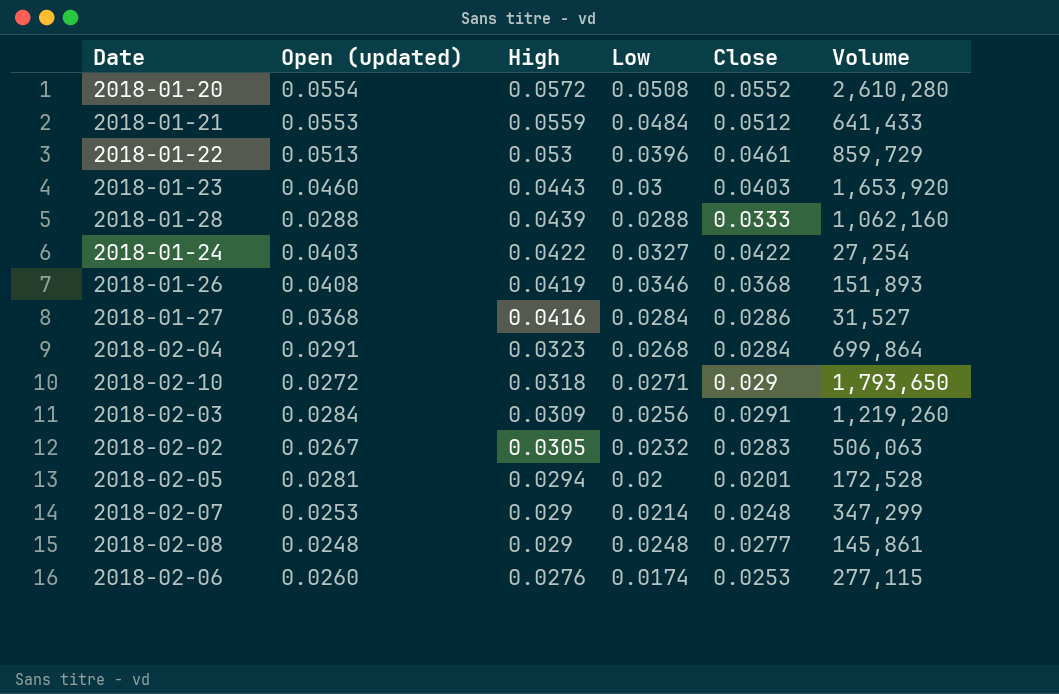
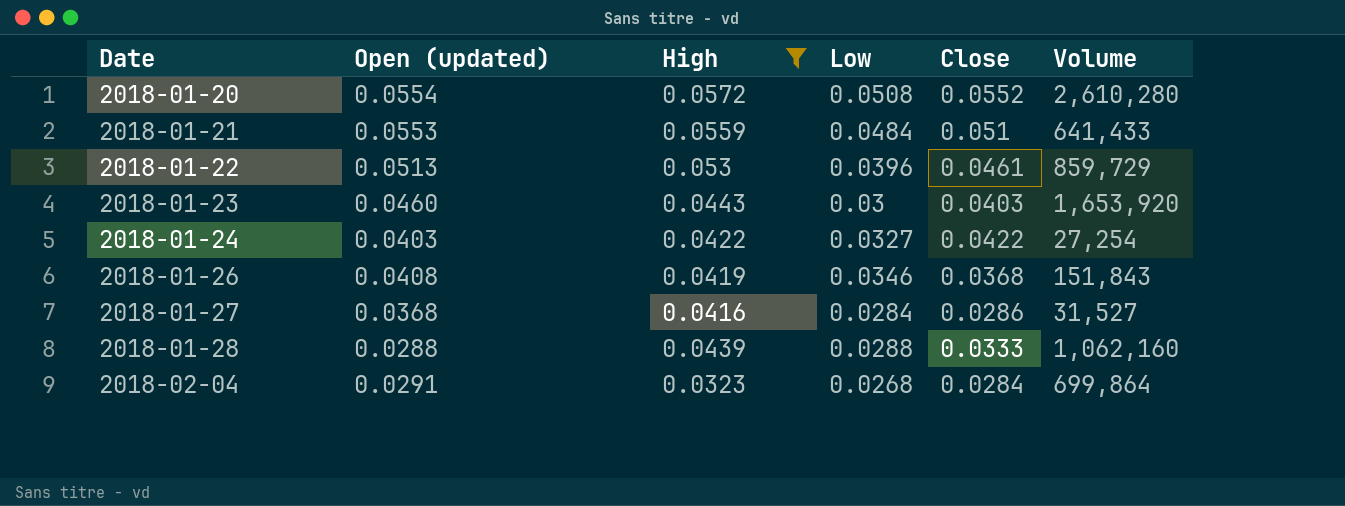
filter: none -> High >= 0.0323
row order: High descending -> Date ascending
2018-01-21 | Close: 0.0512 -> 0.051
2018-01-26 | Volume: 151,893 -> 151,843

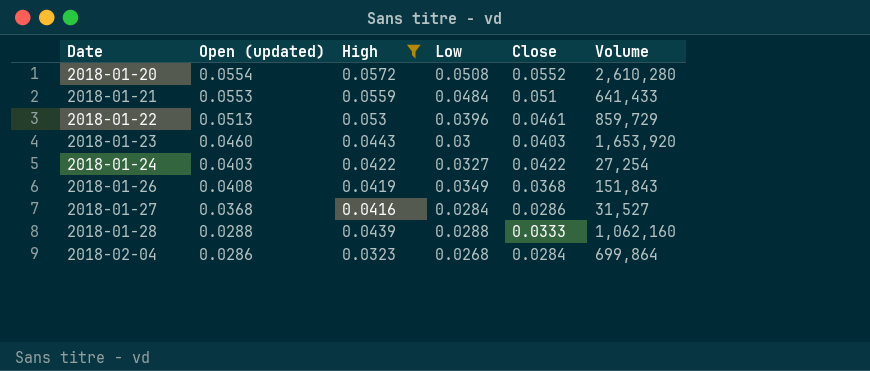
2018-01-26 | Low: 0.0346 -> 0.0349
2018-02-04 | Open (updated): 0.0291 -> 0.0286

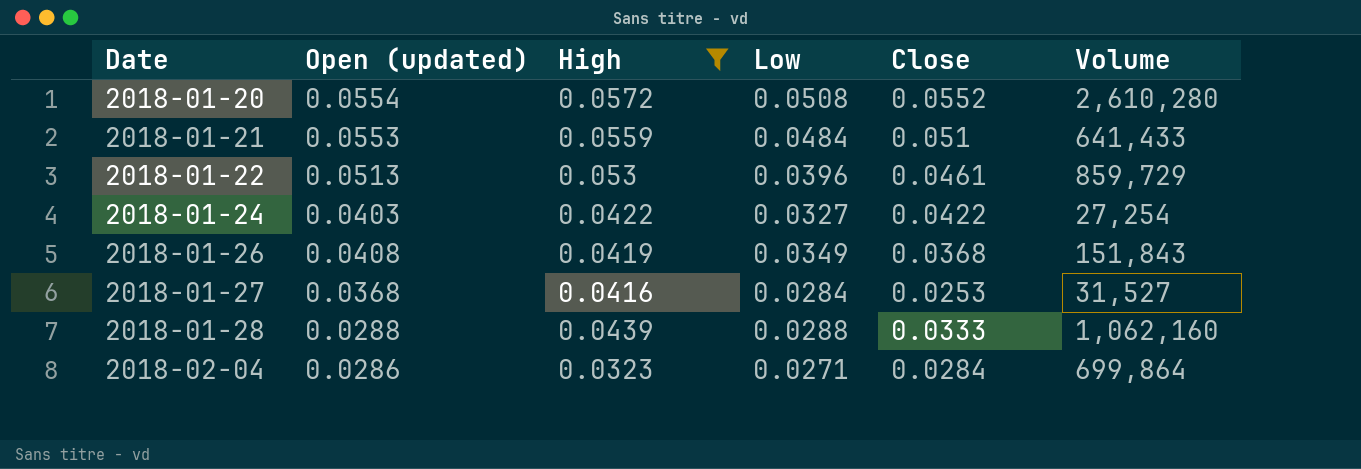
row 2018-01-23: 0.0460 | 0.0443 | 0.03 | 0.0403 | 1,653,920 -> none
2018-01-27 | Close: 0.0286 -> 0.0253
2018-02-04 | Low: 0.0268 -> 0.0271

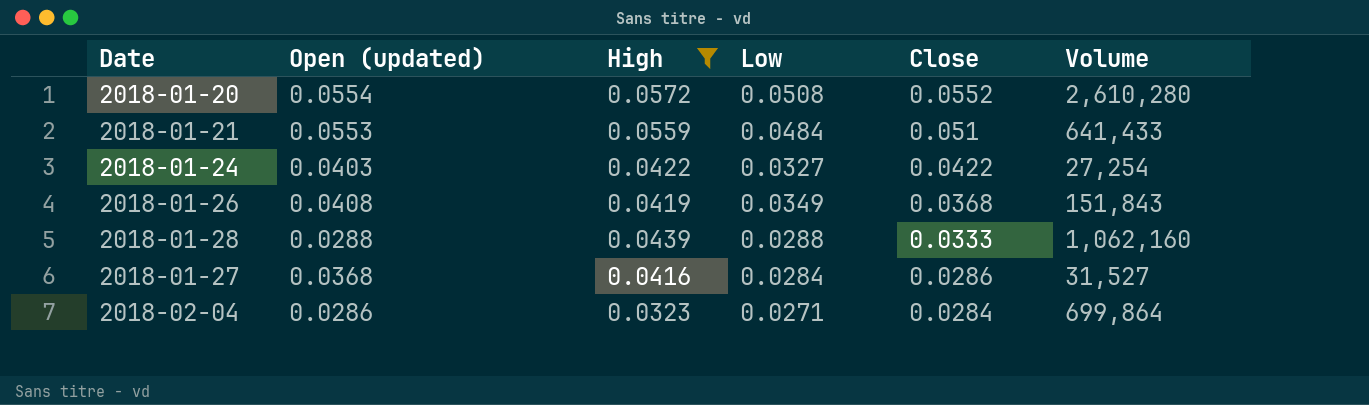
row order: Date ascending -> Close descending
row 2018-01-22: 0.0513 | 0.053 | 0.0396 | 0.0461 | 859,729 -> none
2018-01-27 | Close: 0.0253 -> 0.0286

